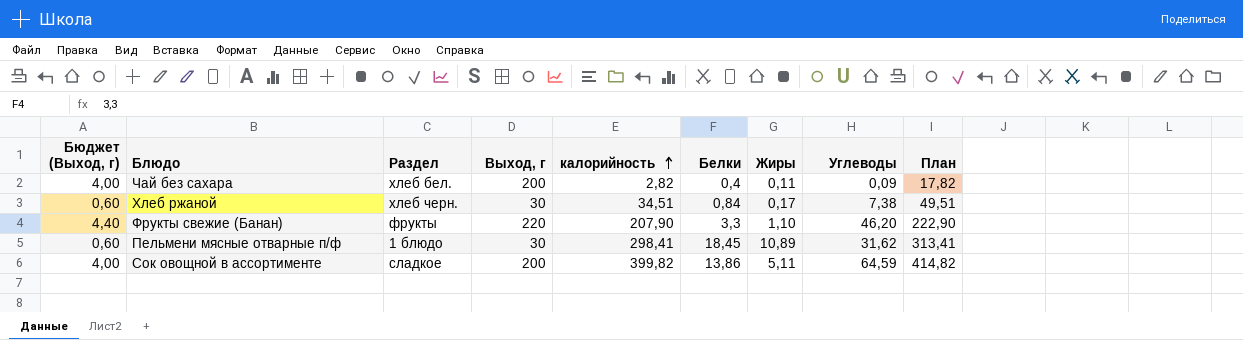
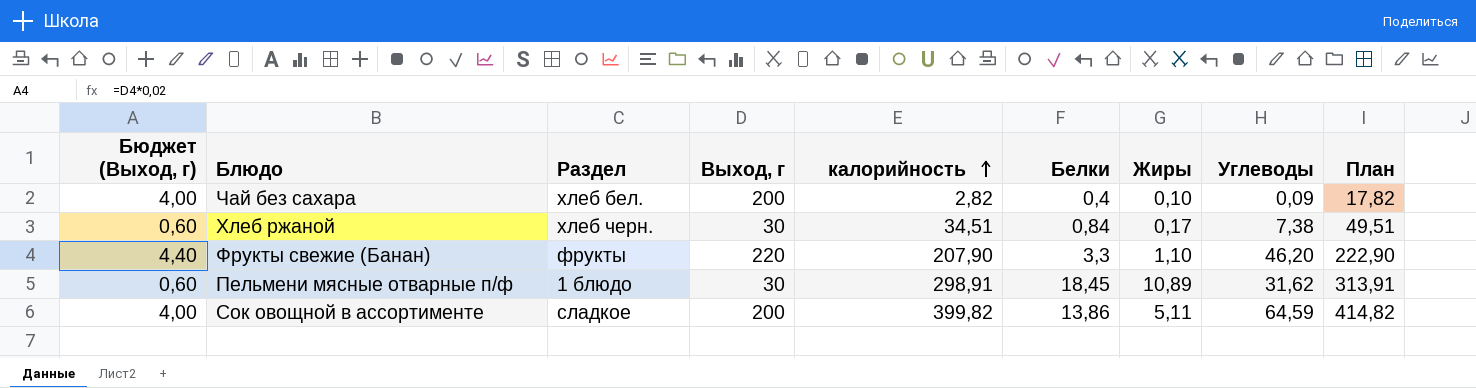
Чай без сахара | Жиры: 0,11 -> 0,10
Пельмени мясные отварные п/ф | калорийность: 298,41 -> 298,91
Пельмени мясные отварные п/ф | План: 313,41 -> 313,91

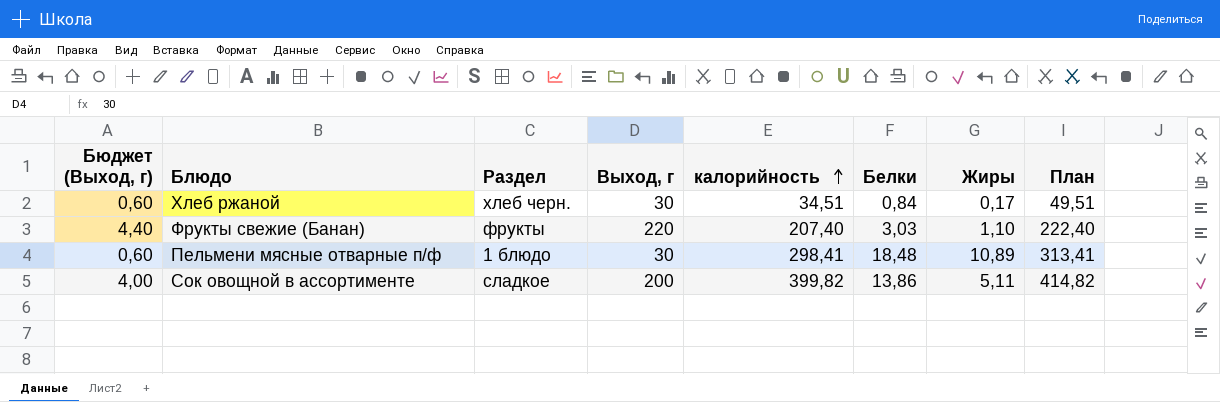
column Углеводы | position: 8 -> none
row Чай без сахара: 4,00 | хлеб бел. | 200 | 2,82 | 0,4 | 0,10 | 0,09 | 17,82 -> none
Фрукты свежие (Банан) | калорийность: 207,90 -> 207,40
Фрукты свежие (Банан) | Белки: 3,3 -> 3,03
Фрукты свежие (Банан) | План: 222,90 -> 222,40
Пельмени мясные отварные п/ф | калорийность: 298,91 -> 298,41
Пельмени мясные отварные п/ф | Белки: 18,45 -> 18,48
Пельмени мясные отварные п/ф | План: 313,91 -> 313,41

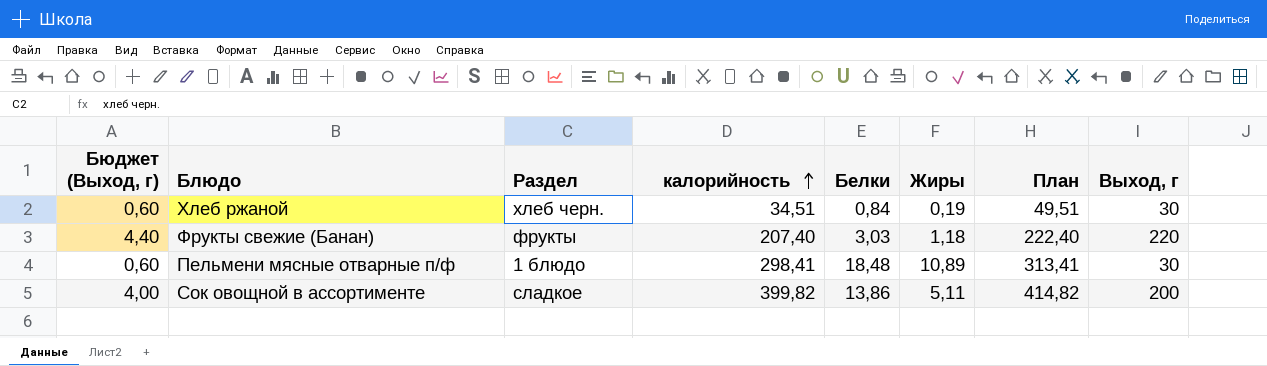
column Выход, г | position: 4 -> 8
Хлеб ржаной | Жиры: 0,17 -> 0,19
Фрукты свежие (Банан) | Жиры: 1,10 -> 1,18

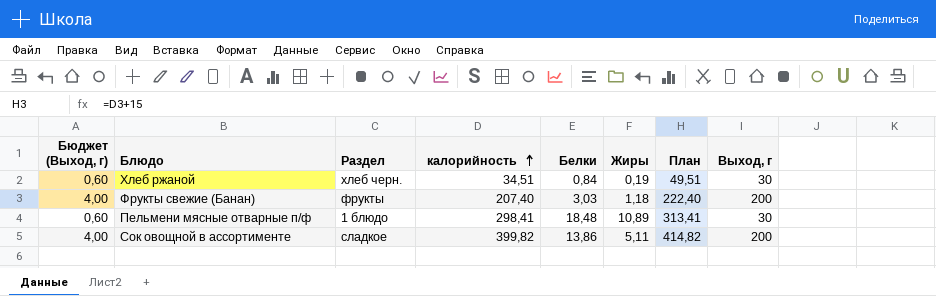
Фрукты свежие (Банан) | Бюджет (Выход, г): 4,40 -> 4,00
Фрукты свежие (Банан) | Выход, г: 220 -> 200

